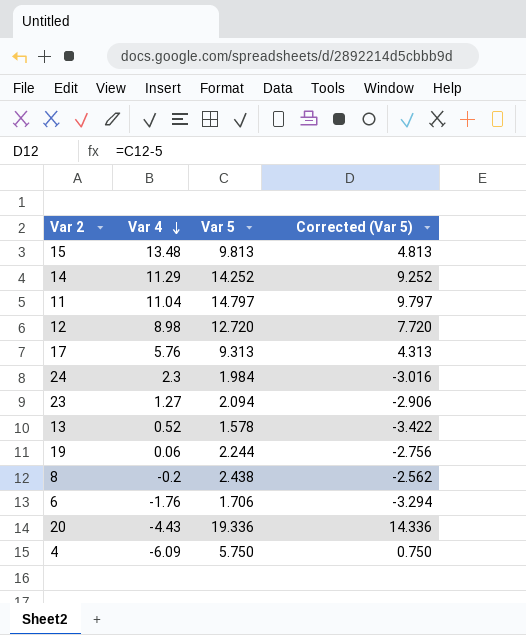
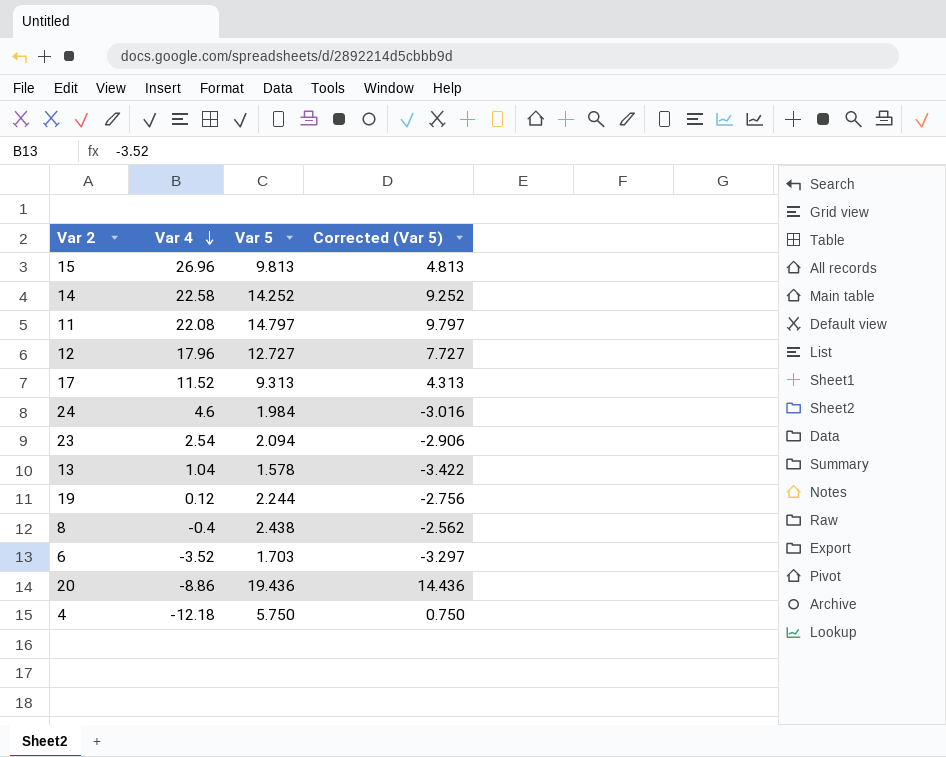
15 | Var 4: 13.48 -> 26.96
14 | Var 4: 11.29 -> 22.58
11 | Var 4: 11.04 -> 22.08
12 | Var 4: 8.98 -> 17.96
12 | Var 5: 12.720 -> 12.727
12 | Corrected (Var 5): 7.720 -> 7.727
17 | Var 4: 5.76 -> 11.52
24 | Var 4: 2.3 -> 4.6
23 | Var 4: 1.27 -> 2.54
13 | Var 4: 0.52 -> 1.04
19 | Var 4: 0.06 -> 0.12
8 | Var 4: -0.2 -> -0.4
6 | Var 4: -1.76 -> -3.52
6 | Var 5: 1.706 -> 1.703
6 | Corrected (Var 5): -3.294 -> -3.297
20 | Var 4: -4.43 -> -8.86
20 | Var 5: 19.336 -> 19.436
20 | Corrected (Var 5): 14.336 -> 14.436
4 | Var 4: -6.09 -> -12.18

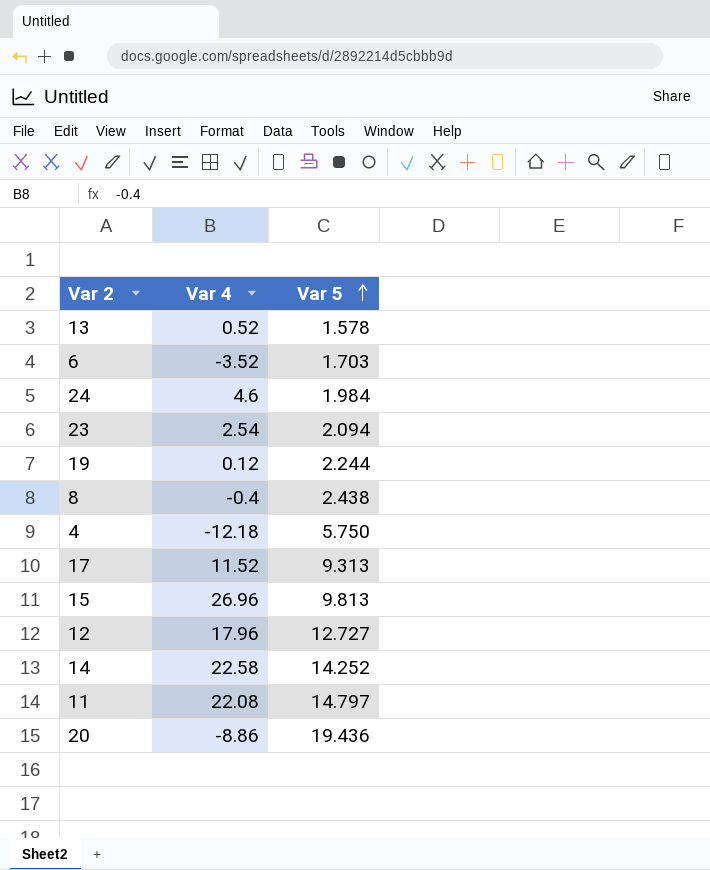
row order: Var 4 descending -> Var 5 ascending
column Corrected (Var 5) | formula: [Var 5] - 5 -> none
13 | Var 4: 1.04 -> 0.52

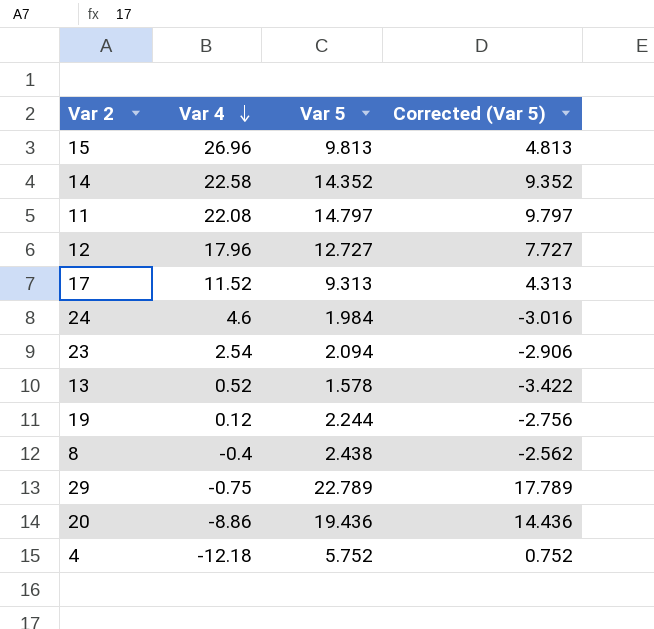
row order: Var 5 ascending -> Var 4 descending
column Corrected (Var 5) | formula: none -> [Var 5] - 5
row 6: -3.52 | 1.703 -> none
14 | Var 5: 14.252 -> 14.352
row 29: none -> -0.75 | 22.789 | 17.789
4 | Var 5: 5.750 -> 5.752

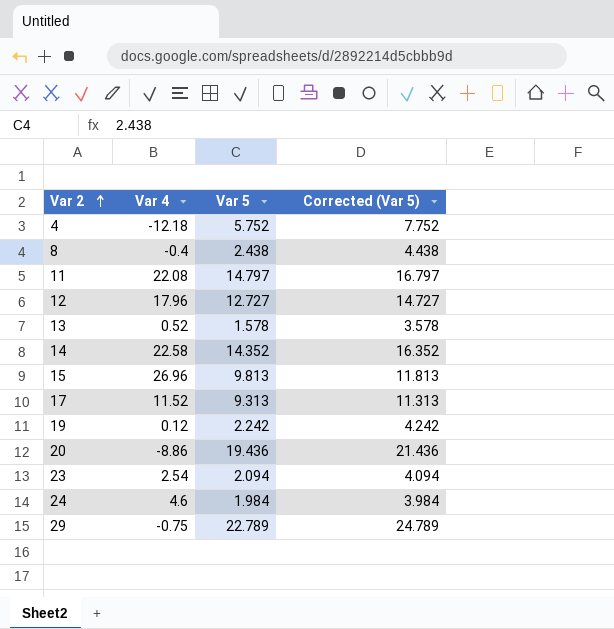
row order: Var 4 descending -> Var 2 ascending
column Corrected (Var 5) | formula: [Var 5] - 5 -> [Var 5] + 2
19 | Var 5: 2.244 -> 2.242

